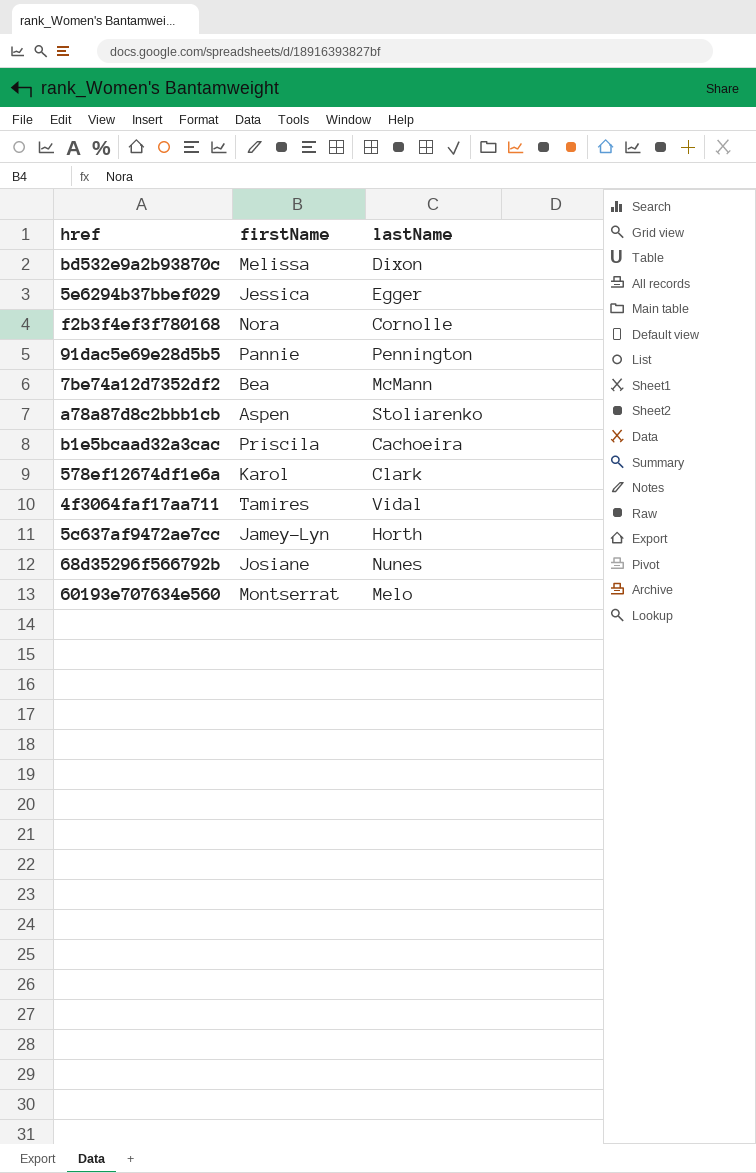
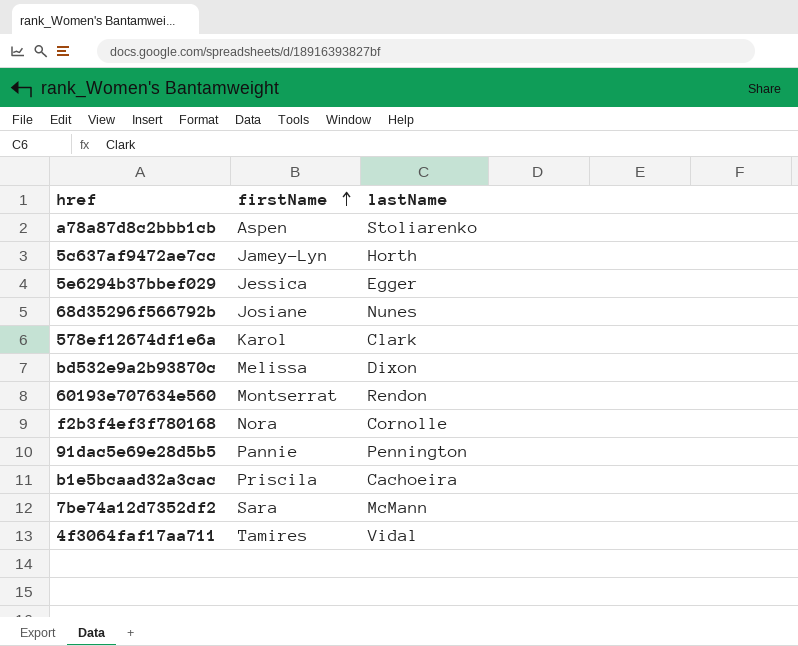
row order: none -> firstName ascending
60193e707634e560 | lastName: Melo -> Rendon
7be74a12d7352df2 | firstName: Bea -> Sara

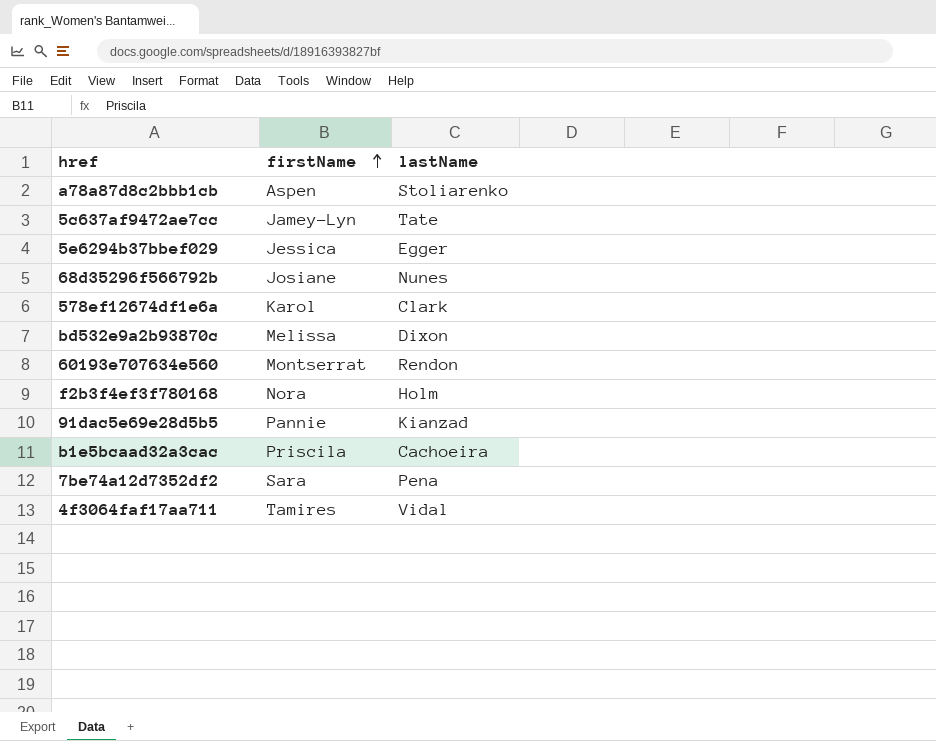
5c637af9472ae7cc | lastName: Horth -> Tate
f2b3f4ef3f780168 | lastName: Cornolle -> Holm
91dac5e69e28d5b5 | lastName: Pennington -> Kianzad
7be74a12d7352df2 | lastName: McMann -> Pena

